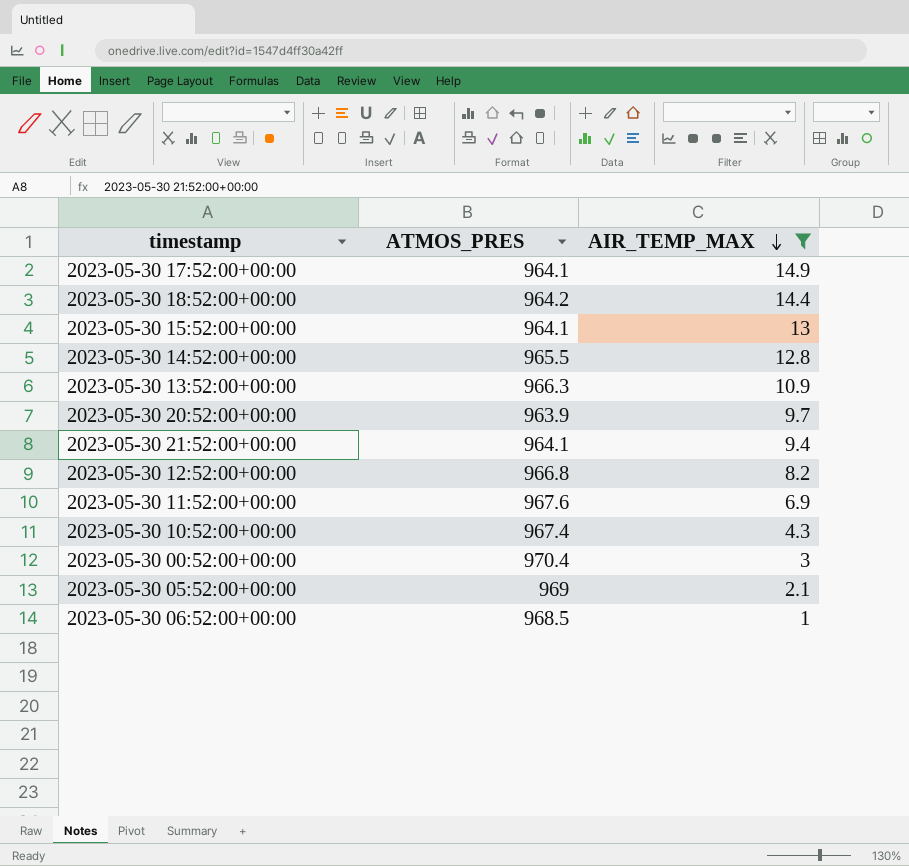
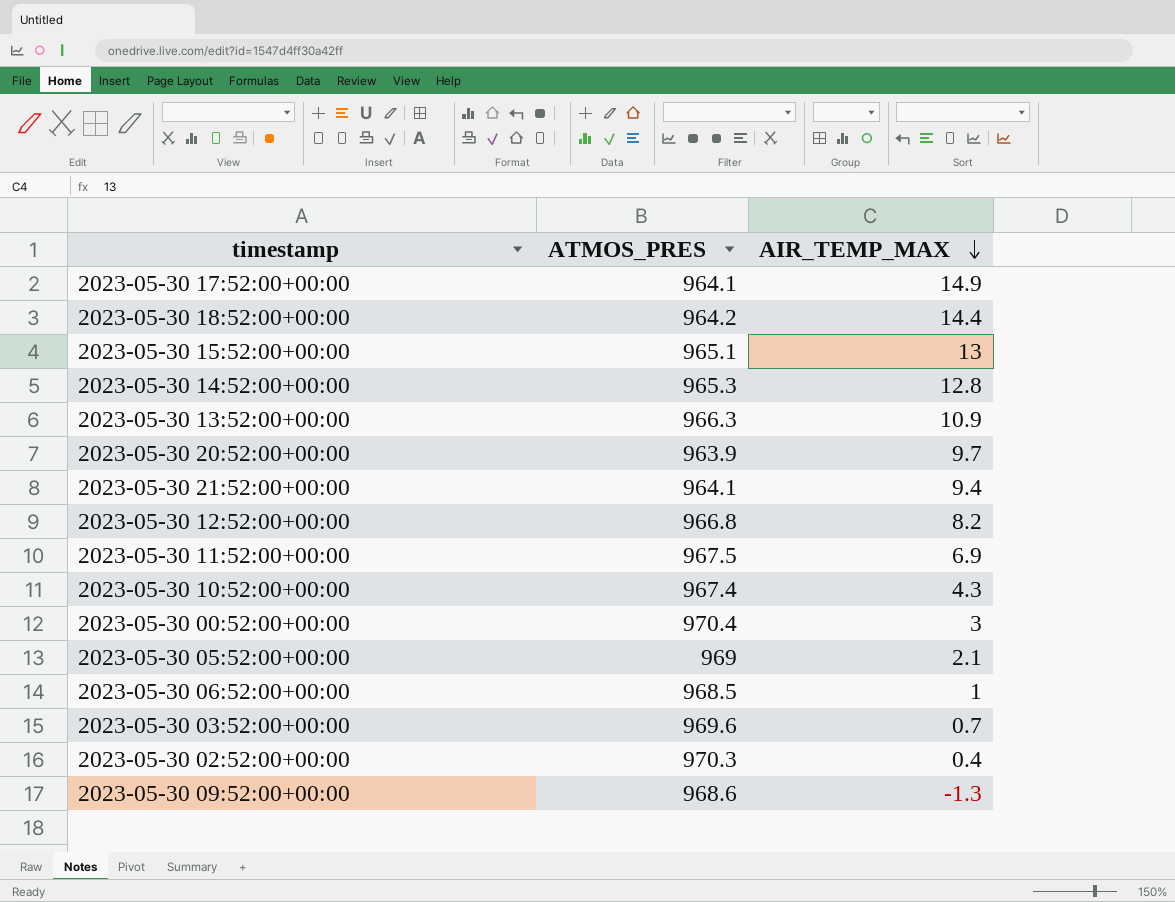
filter: AIR_TEMP_MAX >= 1 -> none
2023-05-30 15:52:00+00:00 | ATMOS_PRES: 964.1 -> 965.1
2023-05-30 14:52:00+00:00 | ATMOS_PRES: 965.5 -> 965.3
2023-05-30 11:52:00+00:00 | ATMOS_PRES: 967.6 -> 967.5

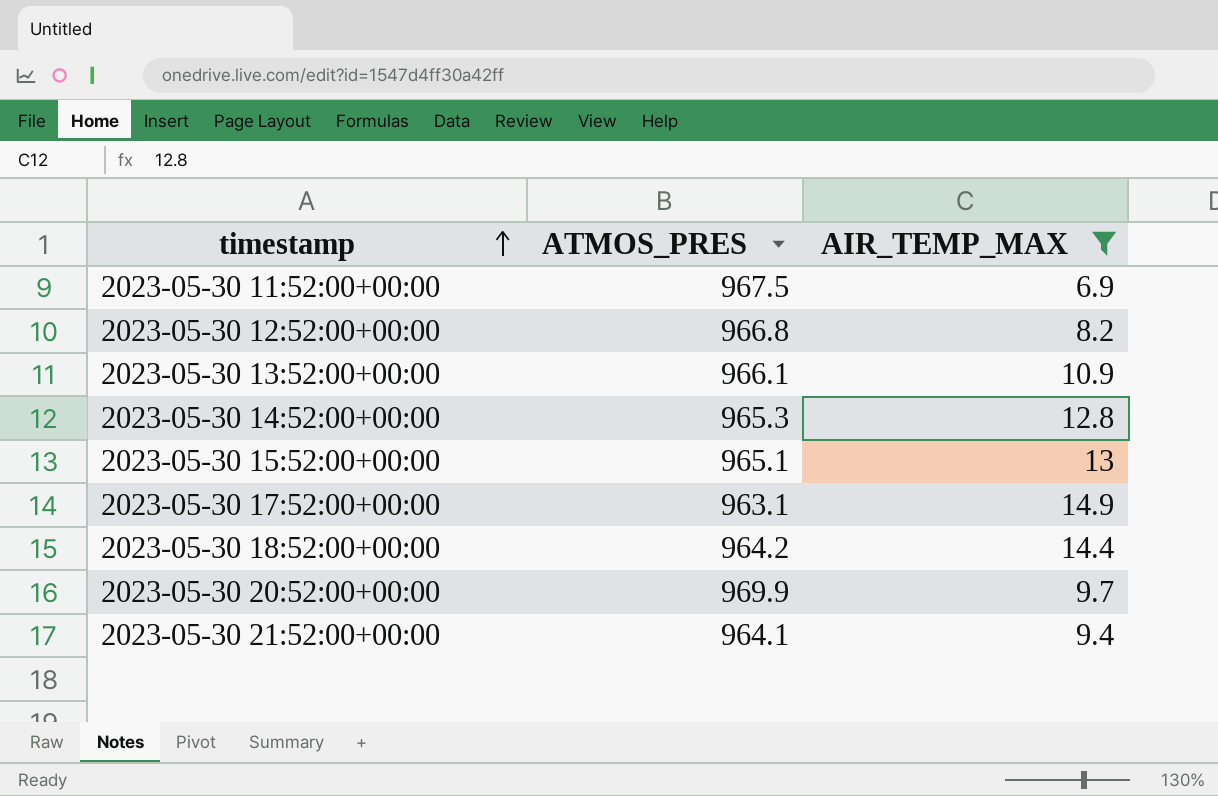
filter: none -> AIR_TEMP_MAX >= 6.9
row order: AIR_TEMP_MAX descending -> timestamp ascending
2023-05-30 13:52:00+00:00 | ATMOS_PRES: 966.3 -> 966.1
2023-05-30 17:52:00+00:00 | ATMOS_PRES: 964.1 -> 963.1
2023-05-30 20:52:00+00:00 | ATMOS_PRES: 963.9 -> 969.9

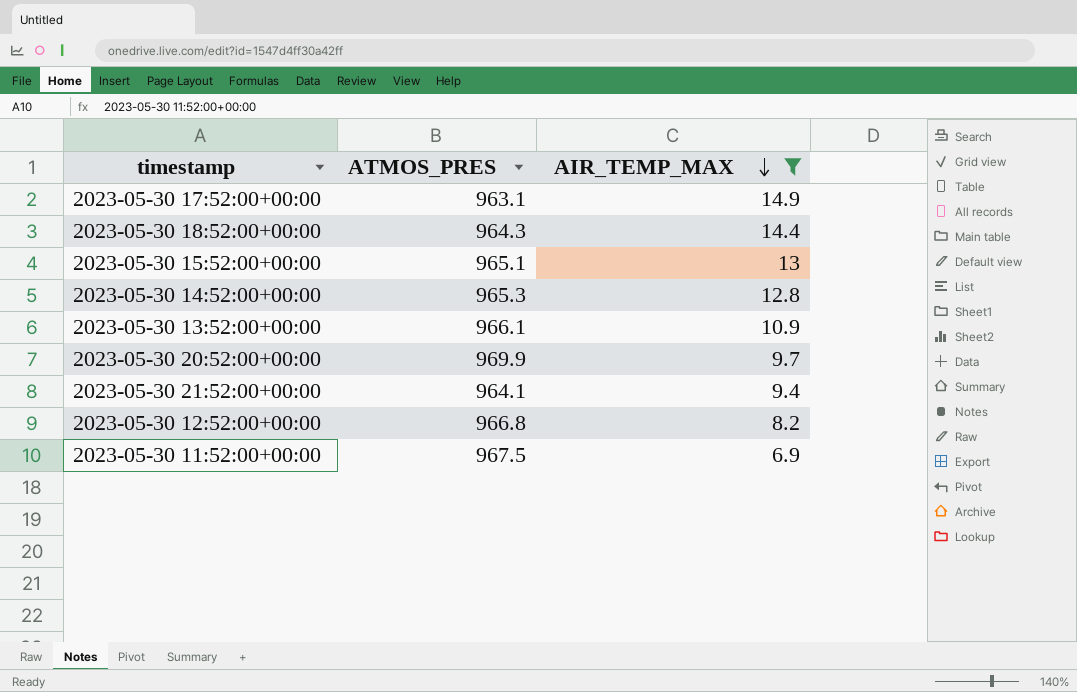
row order: timestamp ascending -> AIR_TEMP_MAX descending
2023-05-30 18:52:00+00:00 | ATMOS_PRES: 964.2 -> 964.3

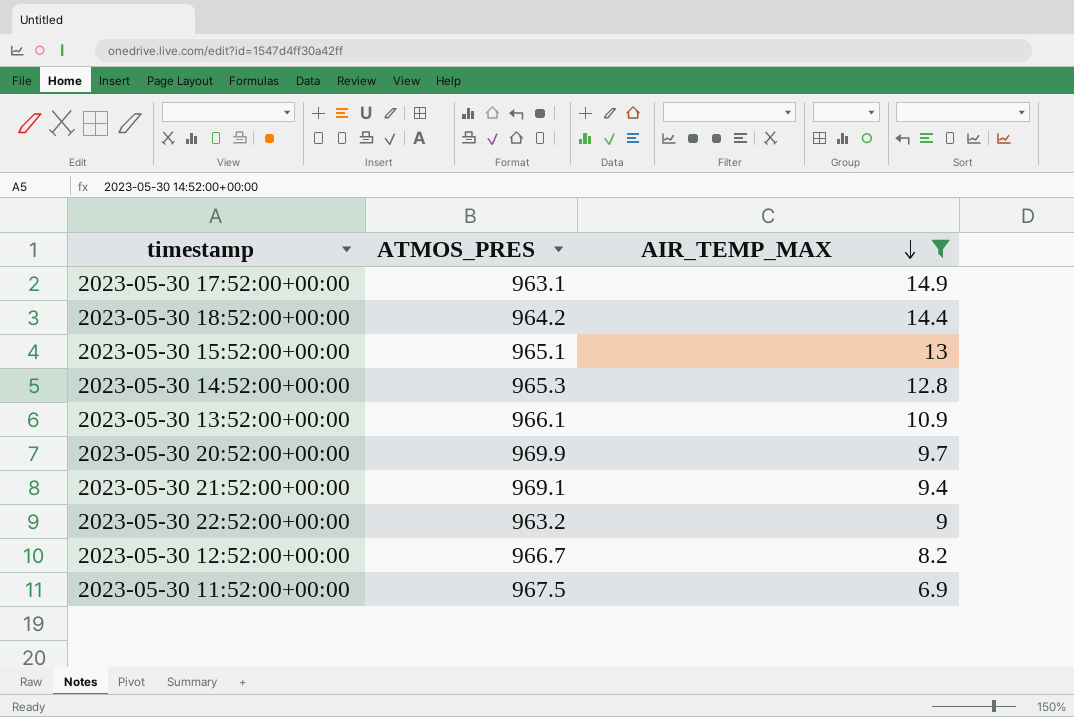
2023-05-30 18:52:00+00:00 | ATMOS_PRES: 964.3 -> 964.2
2023-05-30 21:52:00+00:00 | ATMOS_PRES: 964.1 -> 969.1
row 2023-05-30 22:52:00+00:00: none -> 963.2 | 9
2023-05-30 12:52:00+00:00 | ATMOS_PRES: 966.8 -> 966.7

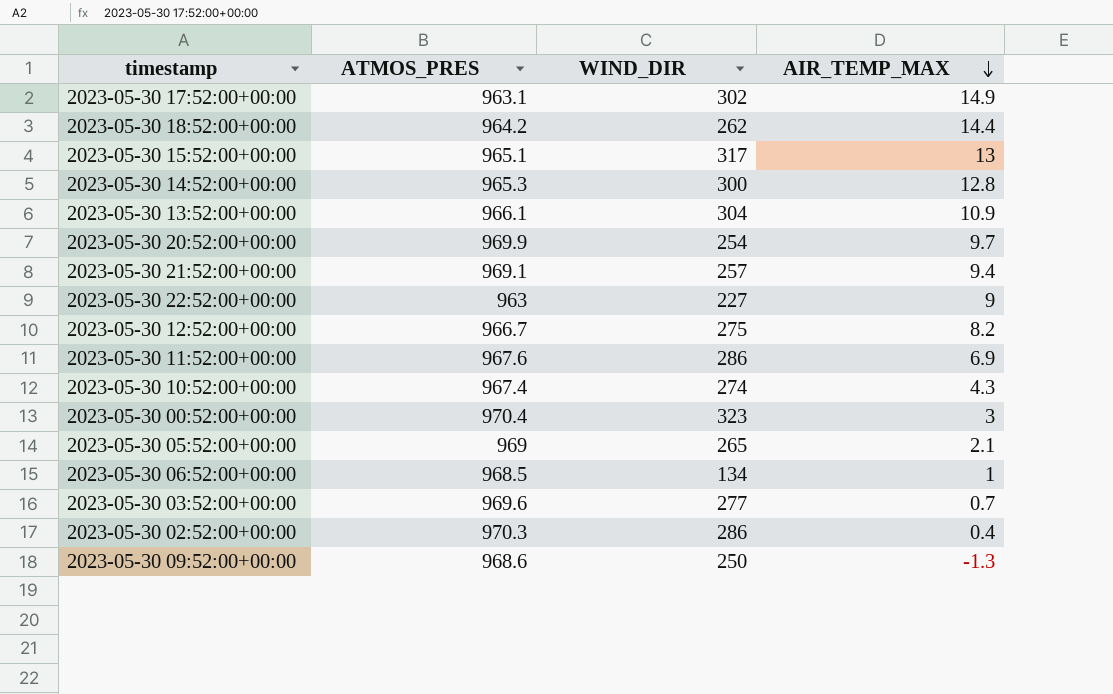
filter: AIR_TEMP_MAX >= 6.9 -> none
column WIND_DIR | position: none -> 3
2023-05-30 22:52:00+00:00 | ATMOS_PRES: 963.2 -> 963
2023-05-30 11:52:00+00:00 | ATMOS_PRES: 967.5 -> 967.6

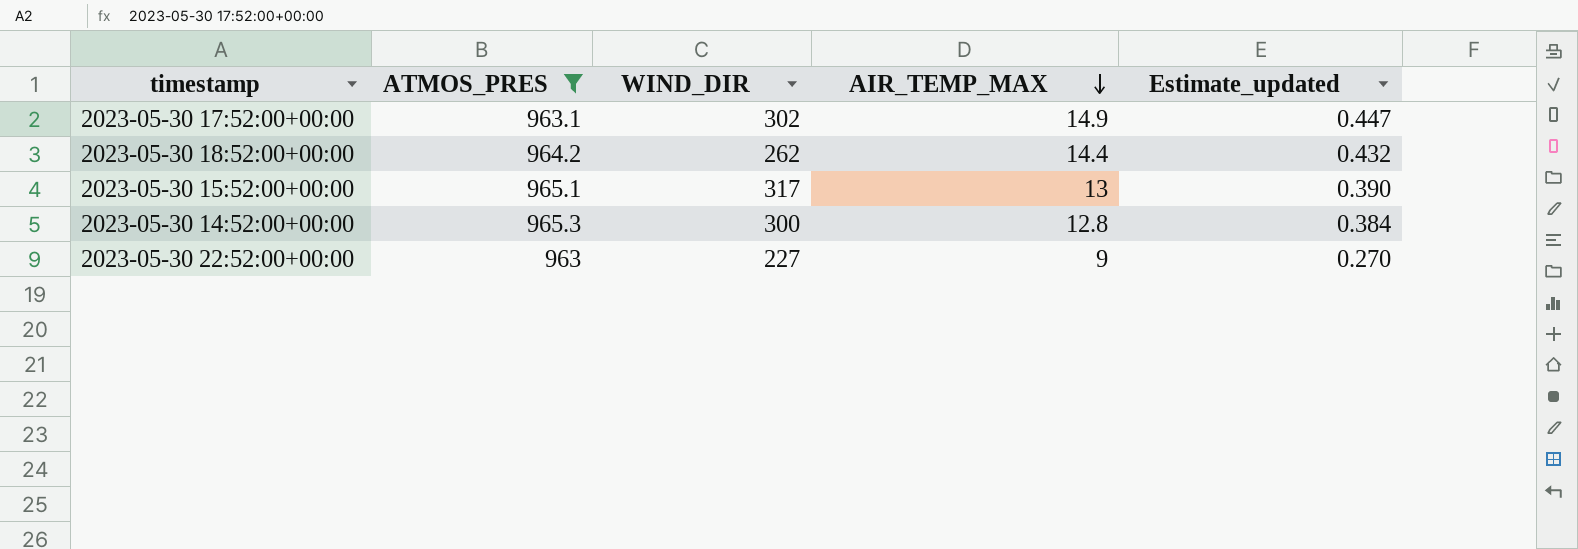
filter: none -> ATMOS_PRES <= 965.3
column Estimate_updated | formula: none -> [AIR_TEMP_MAX] * 0.03

